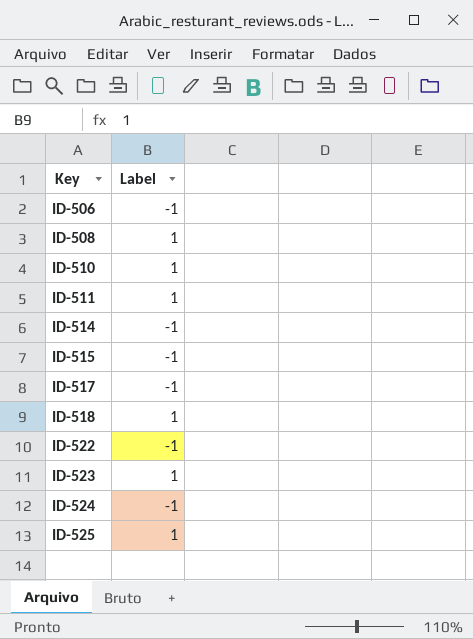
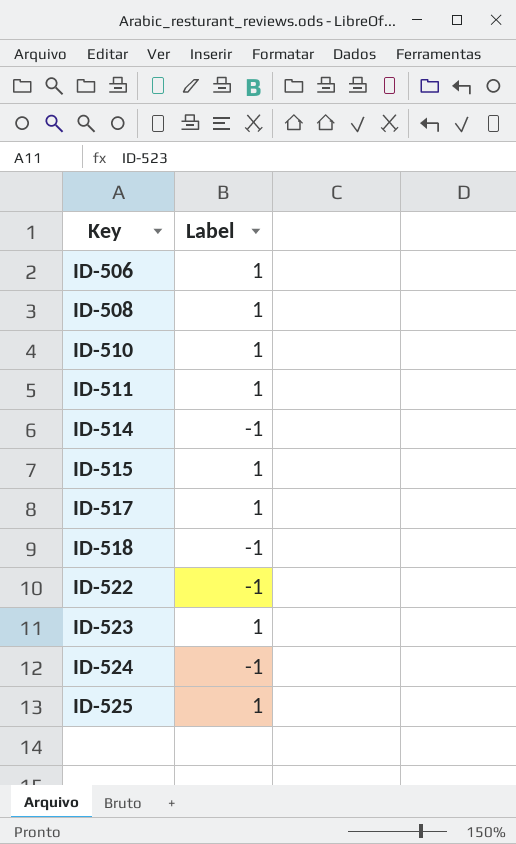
ID-506 | Label: -1 -> 1
ID-515 | Label: -1 -> 1
ID-517 | Label: -1 -> 1
ID-518 | Label: 1 -> -1

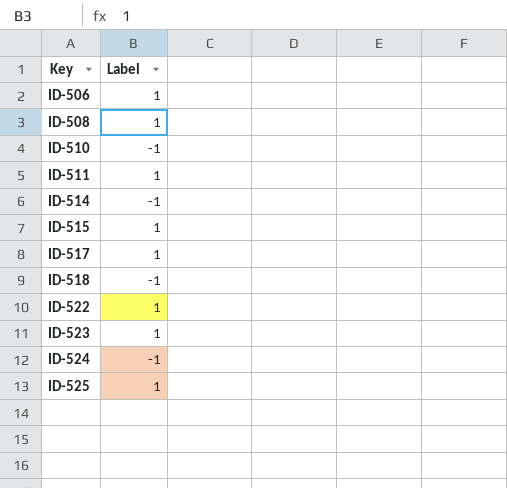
ID-510 | Label: 1 -> -1
ID-522 | Label: -1 -> 1

